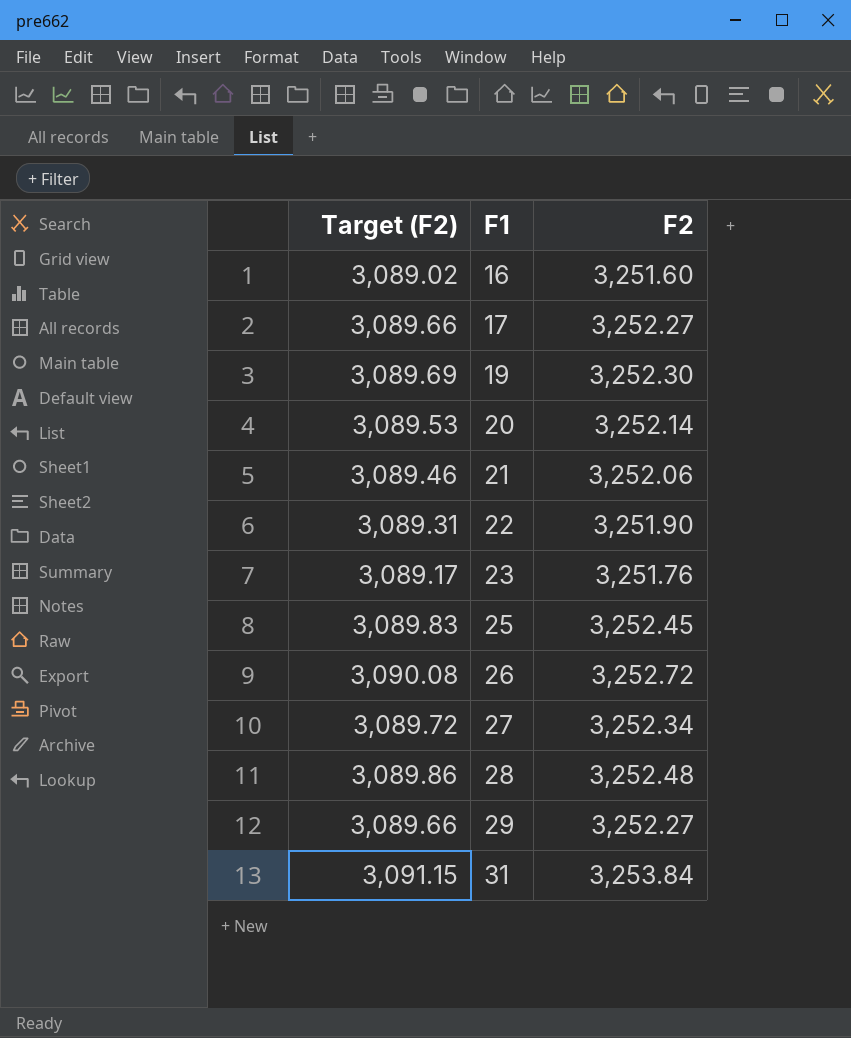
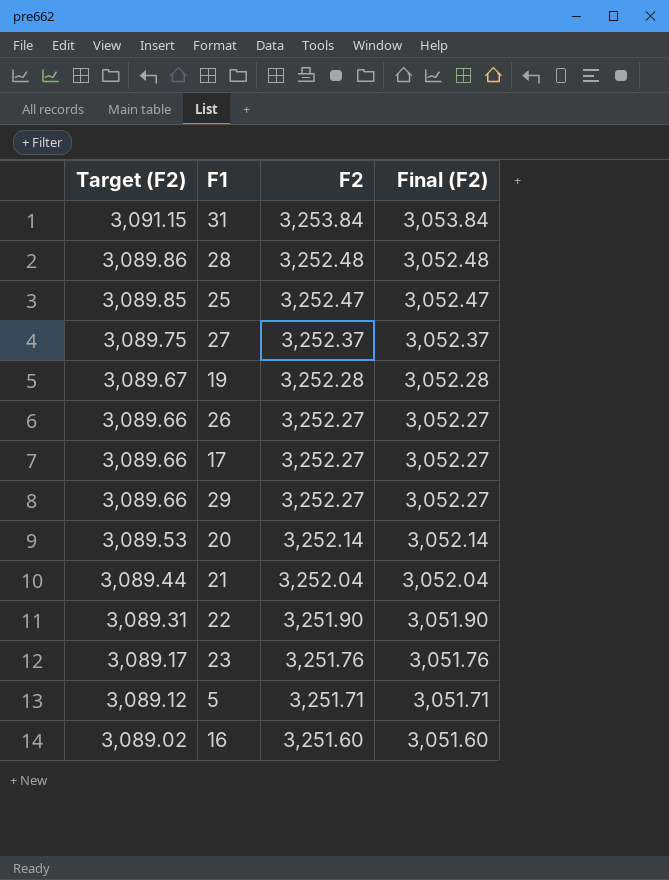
row order: F1 ascending -> Target (F2) descending
column Final (F2) | formula: none -> [F2] - 200
25 | Target (F2): 3,089.83 -> 3,089.85
25 | F2: 3,252.45 -> 3,252.47
27 | Target (F2): 3,089.72 -> 3,089.75
27 | F2: 3,252.34 -> 3,252.37
19 | Target (F2): 3,089.69 -> 3,089.67
19 | F2: 3,252.30 -> 3,252.28
26 | Target (F2): 3,090.08 -> 3,089.66
26 | F2: 3,252.72 -> 3,252.27
21 | Target (F2): 3,089.46 -> 3,089.44
21 | F2: 3,252.06 -> 3,252.04
row 5: none -> 3,089.12 | 3,251.71 | 3,051.71

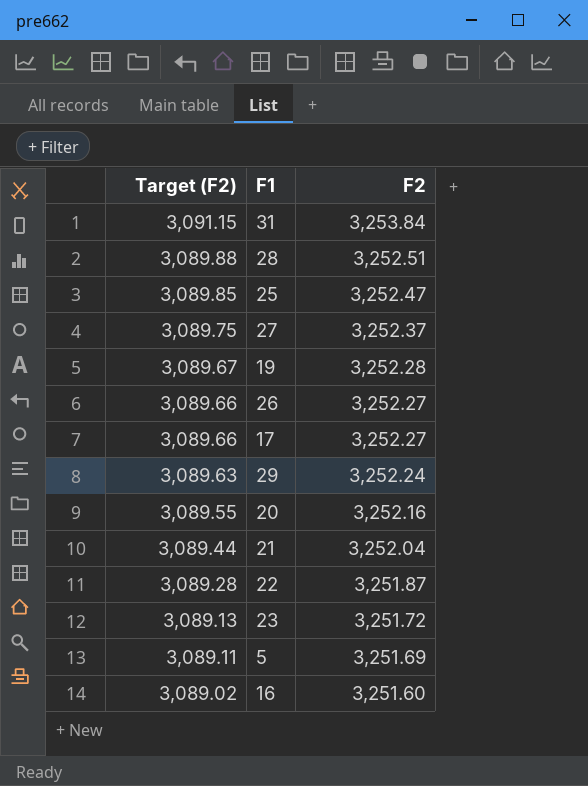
column Final (F2) | formula: [F2] - 200 -> none
28 | Target (F2): 3,089.86 -> 3,089.88
28 | F2: 3,252.48 -> 3,252.51
29 | Target (F2): 3,089.66 -> 3,089.63
29 | F2: 3,252.27 -> 3,252.24
20 | Target (F2): 3,089.53 -> 3,089.55
20 | F2: 3,252.14 -> 3,252.16
22 | Target (F2): 3,089.31 -> 3,089.28
22 | F2: 3,251.90 -> 3,251.87
23 | Target (F2): 3,089.17 -> 3,089.13
23 | F2: 3,251.76 -> 3,251.72
5 | Target (F2): 3,089.12 -> 3,089.11
5 | F2: 3,251.71 -> 3,251.69

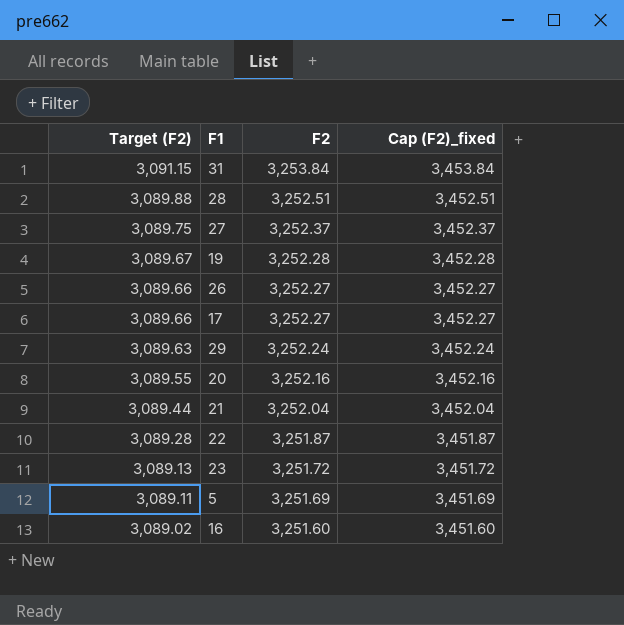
column Cap (F2)_fixed | formula: none -> [F2] + 200
row 25: 3,089.85 | 3,252.47 -> none

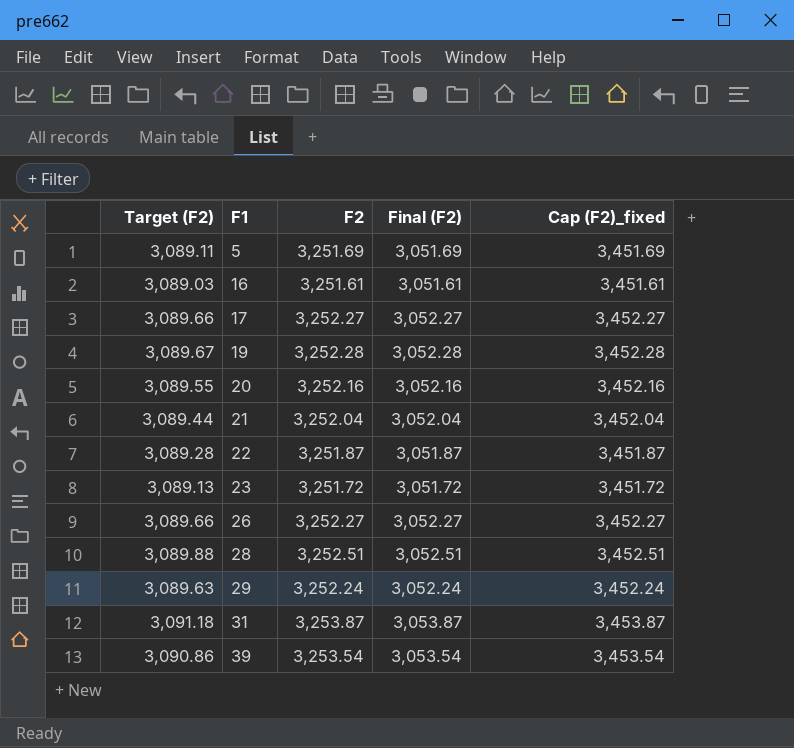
row order: Target (F2) descending -> F1 ascending
column Final (F2) | formula: none -> [F2] - 200
row 27: 3,089.75 | 3,252.37 | 3,452.37 -> none
16 | Target (F2): 3,089.02 -> 3,089.03
16 | F2: 3,251.60 -> 3,251.61
16 | Cap (F2)_fixed: 3,451.60 -> 3,451.61
31 | Target (F2): 3,091.15 -> 3,091.18
31 | F2: 3,253.84 -> 3,253.87
31 | Cap (F2)_fixed: 3,453.84 -> 3,453.87
row 39: none -> 3,090.86 | 3,253.54 | 3,053.54 | 3,453.54

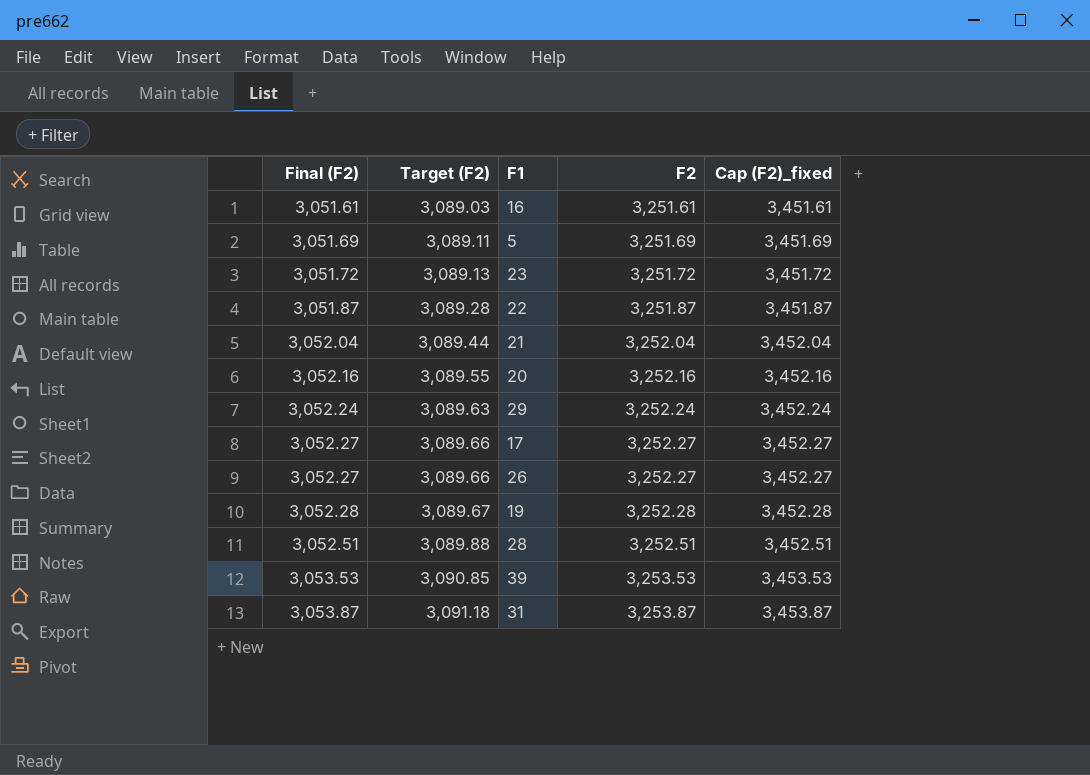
row order: F1 ascending -> Final (F2) ascending
column Final (F2) | position: 4 -> 1
39 | Final (F2): 3,053.54 -> 3,053.53
39 | Target (F2): 3,090.86 -> 3,090.85
39 | F2: 3,253.54 -> 3,253.53
39 | Cap (F2)_fixed: 3,453.54 -> 3,453.53

